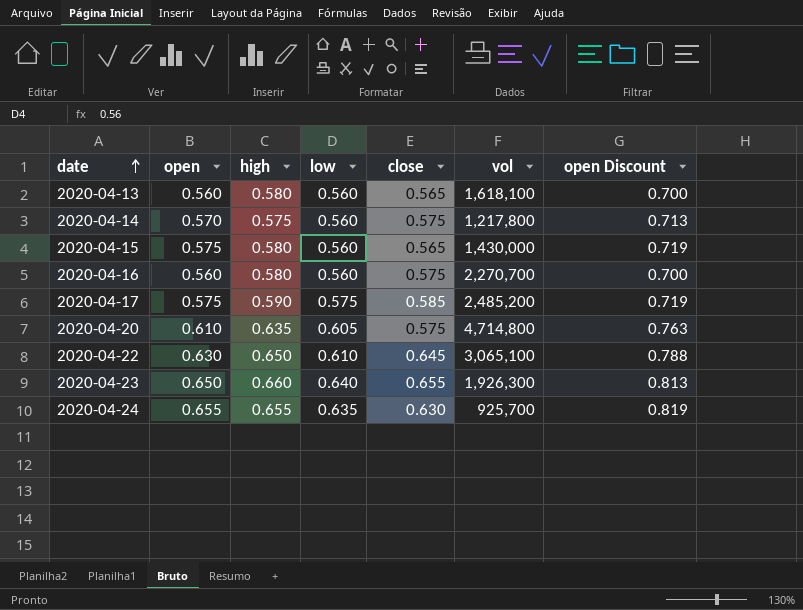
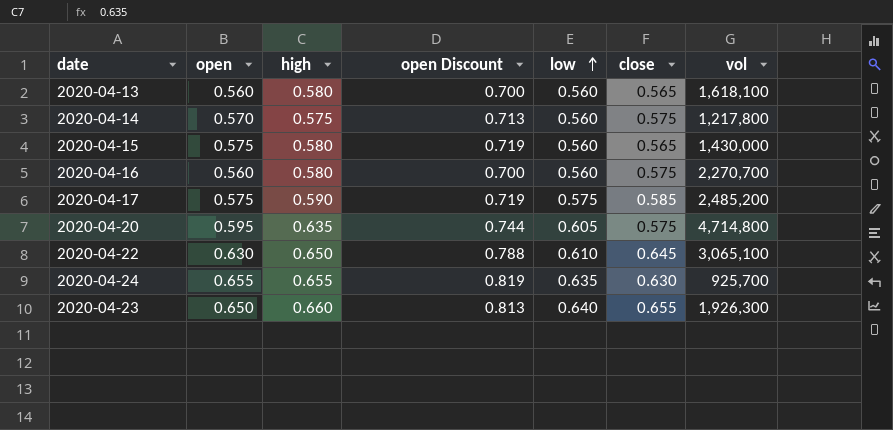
row order: date ascending -> low ascending
column open Discount | position: 7 -> 4
2020-04-20 | open: 0.610 -> 0.595
2020-04-20 | open Discount: 0.763 -> 0.744

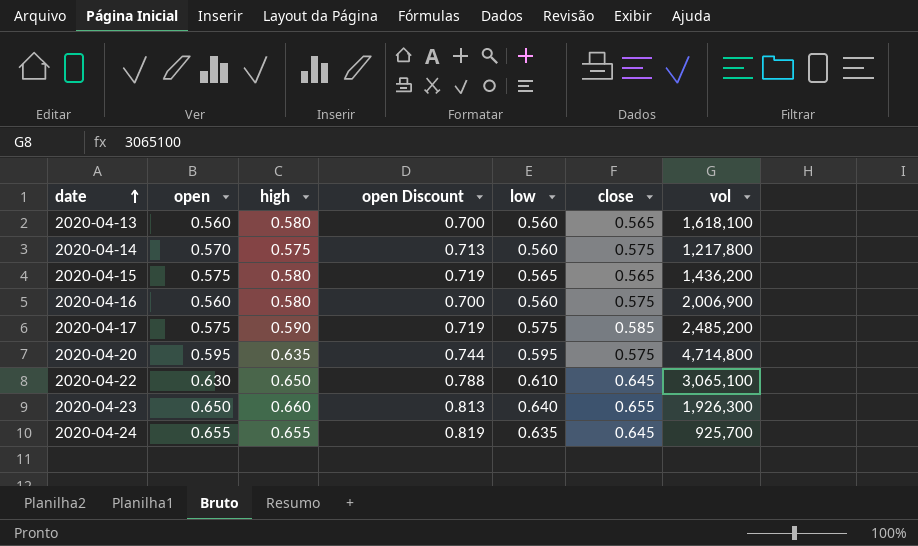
row order: low ascending -> date ascending
2020-04-15 | low: 0.560 -> 0.565
2020-04-15 | vol: 1,430,000 -> 1,436,200
2020-04-16 | vol: 2,270,700 -> 2,006,900
2020-04-20 | low: 0.605 -> 0.595
2020-04-24 | close: 0.630 -> 0.645

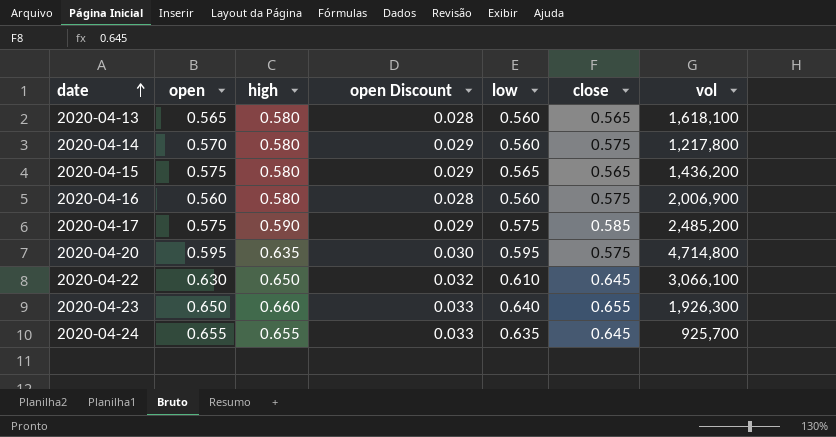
column open Discount | formula: [open] * 1.25 -> [open] * 0.05
2020-04-13 | open: 0.560 -> 0.565
2020-04-14 | high: 0.575 -> 0.580
2020-04-22 | vol: 3,065,100 -> 3,066,100

